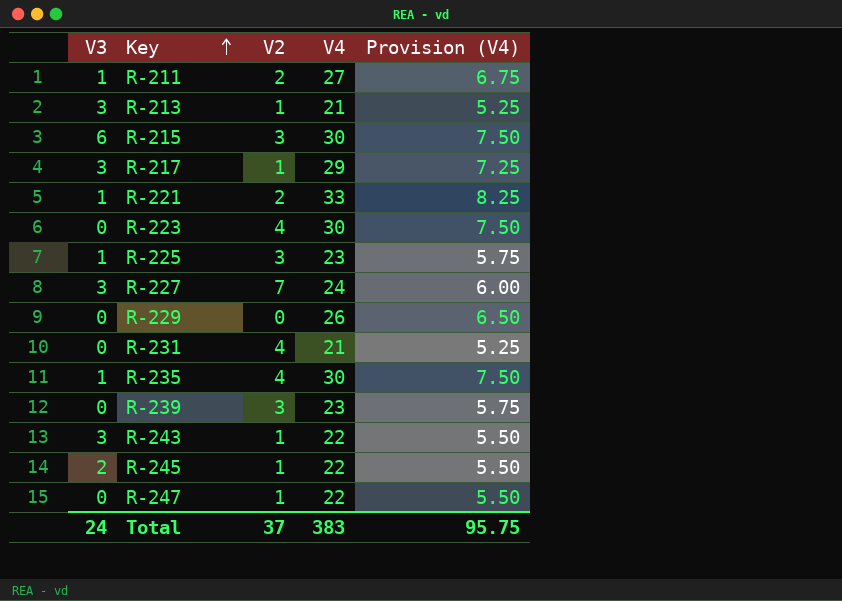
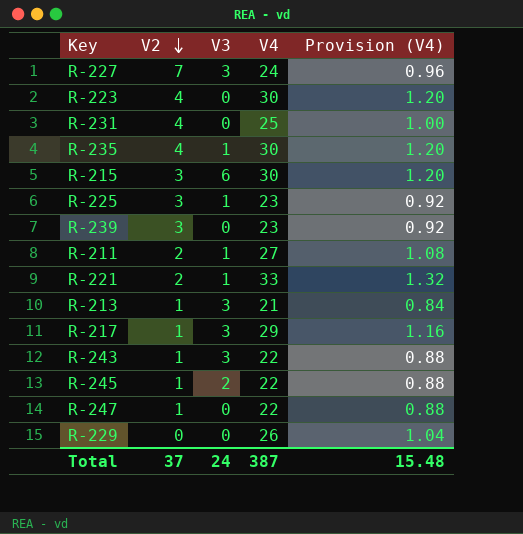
row order: Key ascending -> V2 descending
column V3 | position: 1 -> 3
column Provision (V4) | formula: [V4] * 0.25 -> [V4] * 0.04
R-231 | V4: 21 -> 25
Total | V4: 383 -> 387
Total | Provision (V4): 95.75 -> 15.48

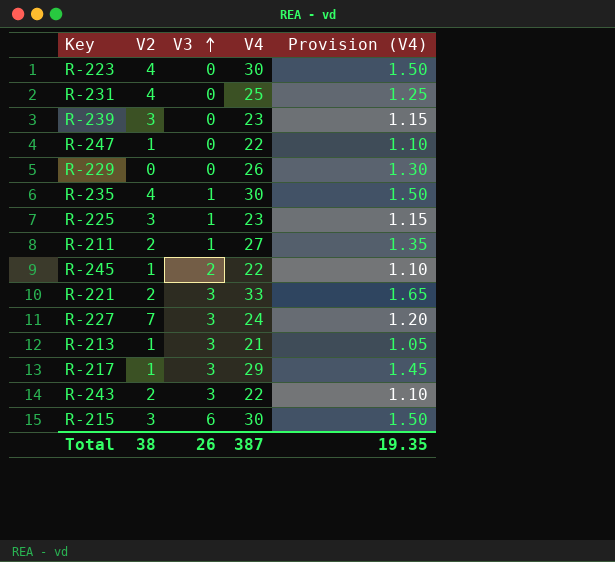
row order: V2 descending -> V3 ascending
column Provision (V4) | formula: [V4] * 0.04 -> [V4] * 0.05
R-221 | V3: 1 -> 3
R-243 | V2: 1 -> 2
Total | V2: 37 -> 38
Total | V3: 24 -> 26
Total | Provision (V4): 15.48 -> 19.35

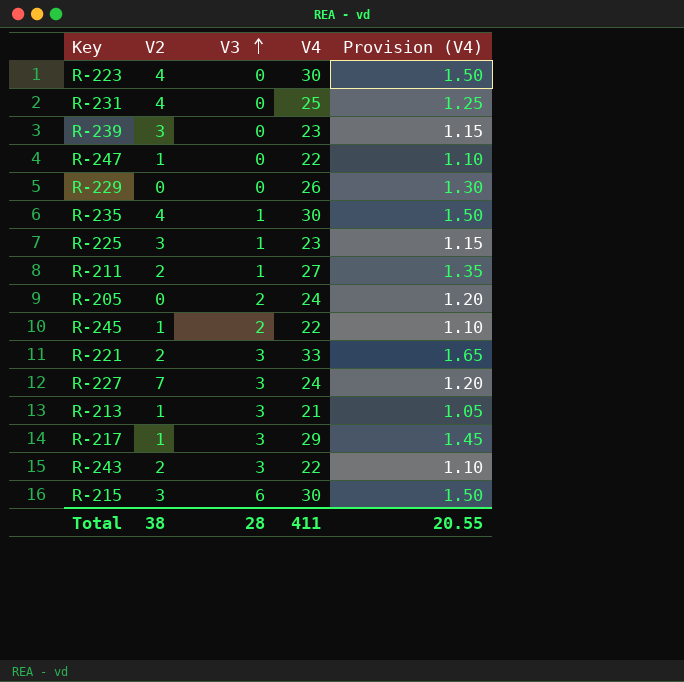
row R-205: none -> 0 | 2 | 24 | 1.20
Total | V3: 26 -> 28
Total | V4: 387 -> 411
Total | Provision (V4): 19.35 -> 20.55

